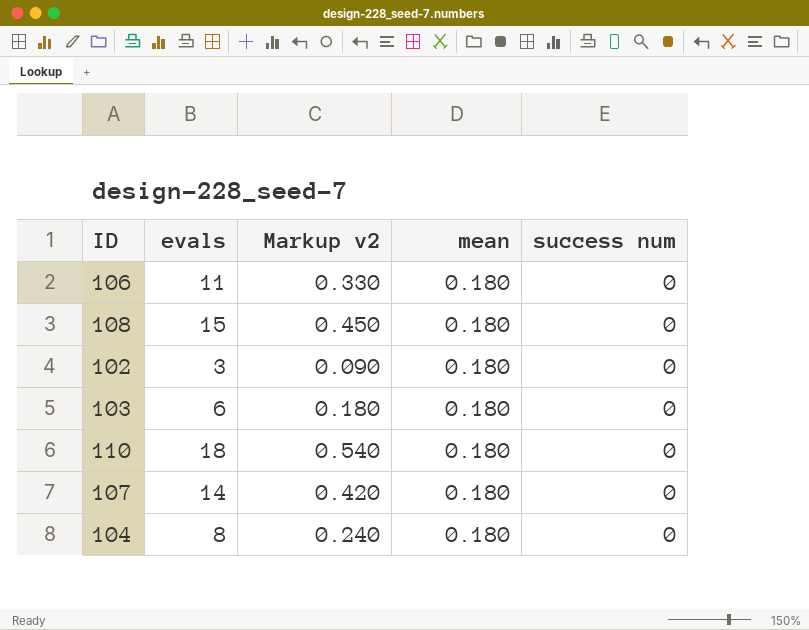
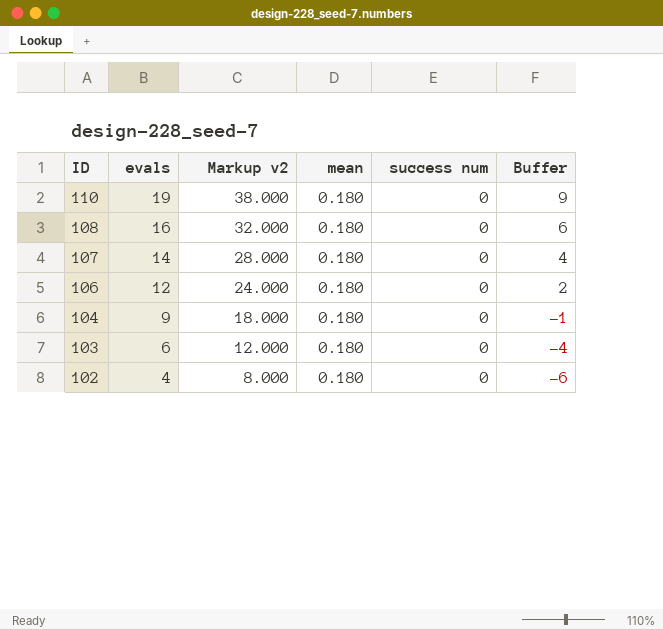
row order: none -> ID descending
column Markup v2 | formula: [evals] * 0.03 -> [evals] * 2
column Buffer | formula: none -> [evals] - 10
110 | evals: 18 -> 19
108 | evals: 15 -> 16
106 | evals: 11 -> 12
104 | evals: 8 -> 9
102 | evals: 3 -> 4

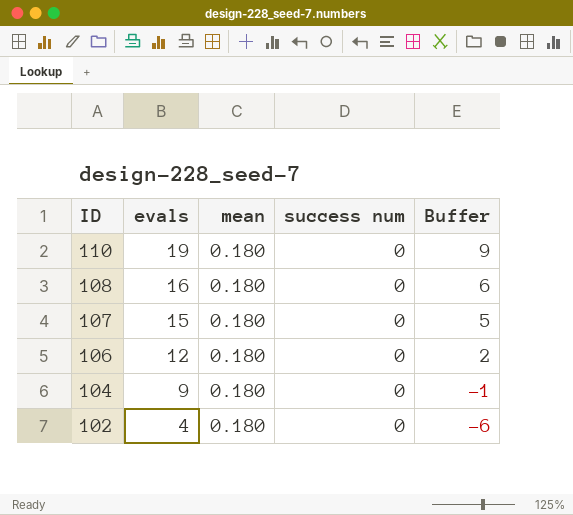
column Markup v2 | formula: [evals] * 2 -> none
row 103: 6 | 12.000 | 0.180 | 0 | -4 -> none
107 | evals: 14 -> 15
107 | Buffer: 4 -> 5

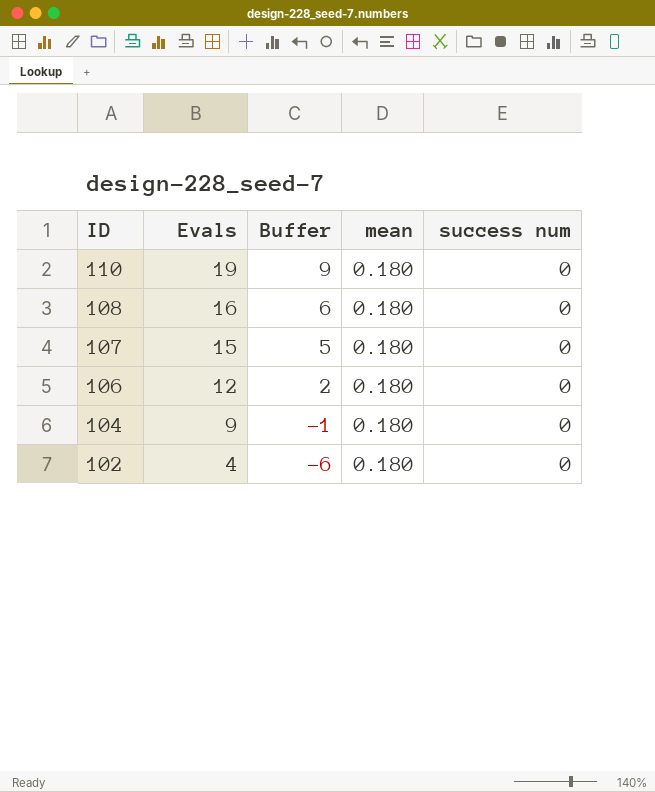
column name: evals -> Evals
column Buffer | position: 5 -> 3

